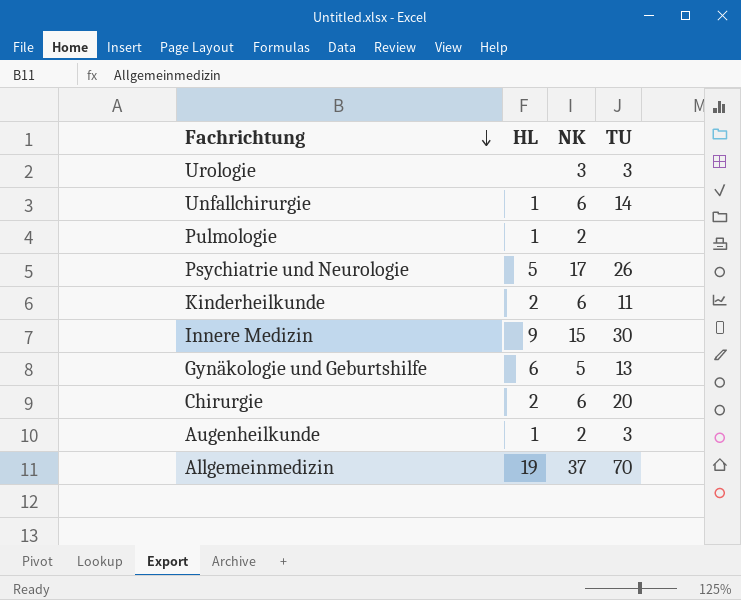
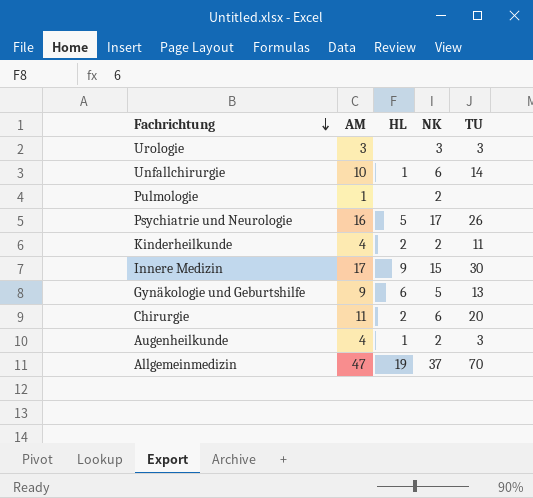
column AM | position: none -> 2
Pulmologie | HL: 1 -> none
Kinderheilkunde | NK: 6 -> 2

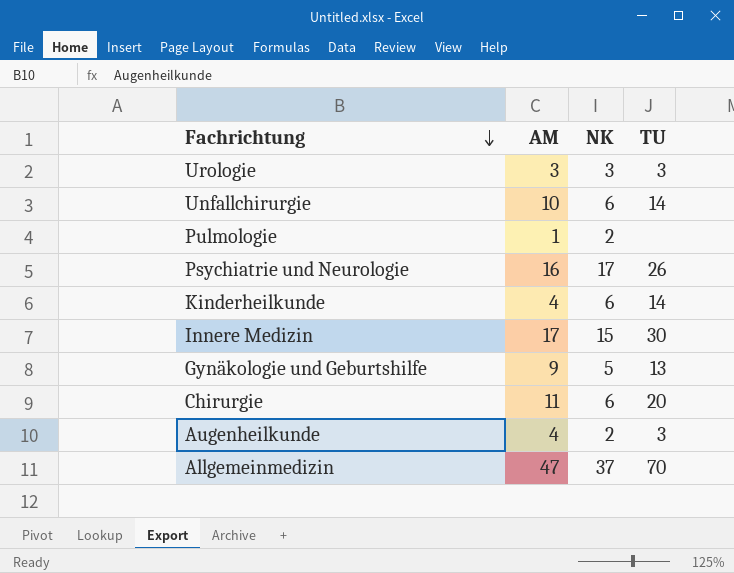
column HL | position: 3 -> none
Kinderheilkunde | NK: 2 -> 6
Kinderheilkunde | TU: 11 -> 14

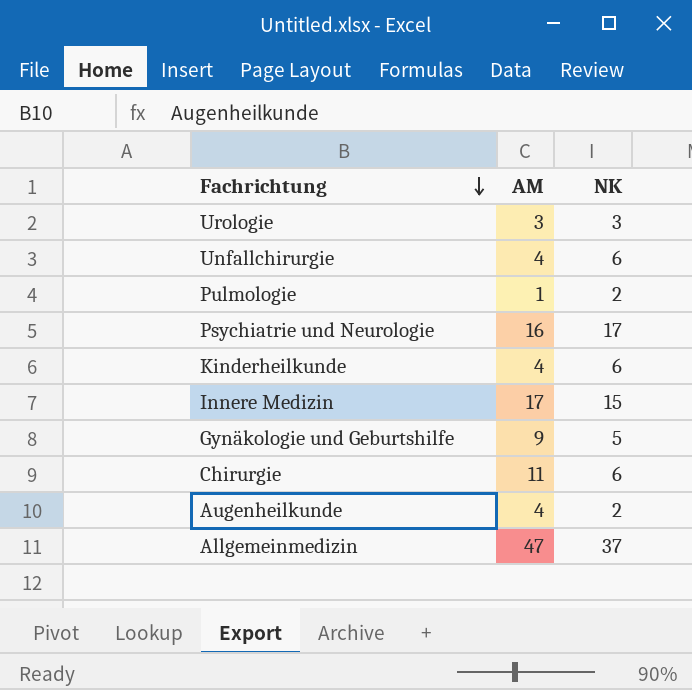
column TU | position: 4 -> none
Unfallchirurgie | AM: 10 -> 4

